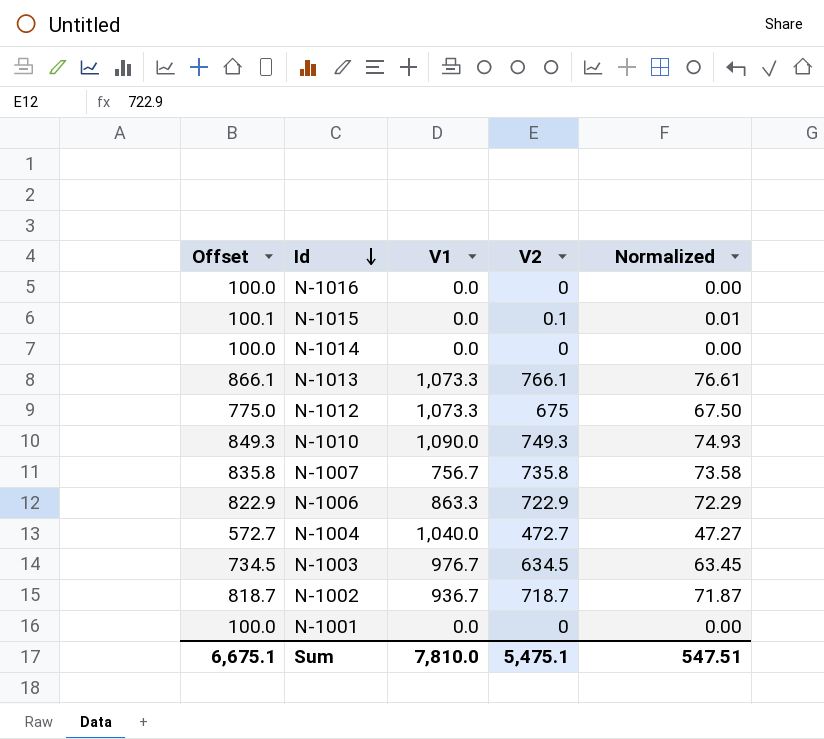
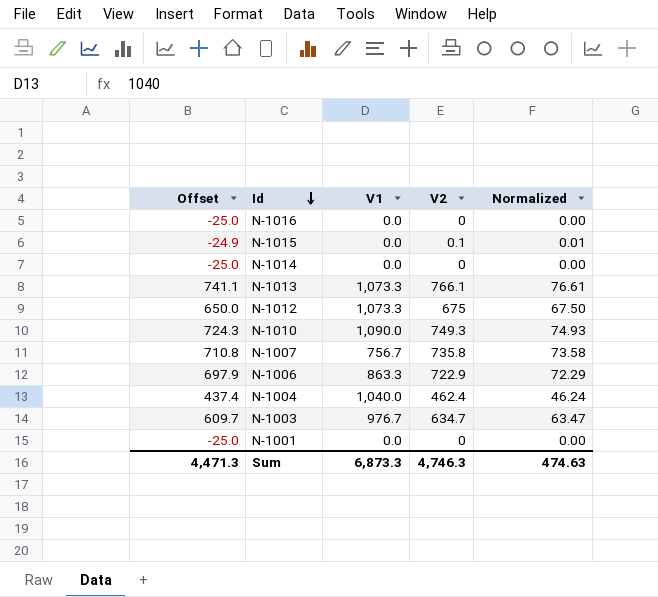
column Offset | formula: [V2] + 100 -> [V2] - 25
row N-1002: 818.7 | 936.7 | 718.7 | 71.87 -> none
N-1004 | V2: 472.7 -> 462.4
N-1004 | Normalized: 47.27 -> 46.24
N-1003 | V2: 634.5 -> 634.7
N-1003 | Normalized: 63.45 -> 63.47
Sum | Offset: 6,675.1 -> 4,471.3
Sum | V1: 7,810.0 -> 6,873.3
Sum | V2: 5,475.1 -> 4,746.3
Sum | Normalized: 547.51 -> 474.63

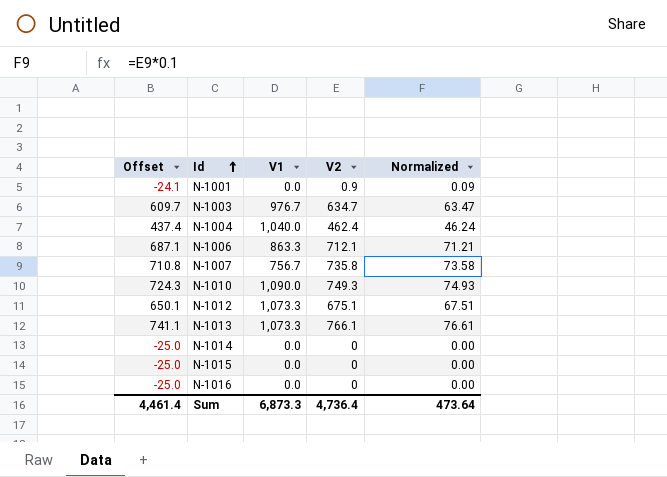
row order: Id descending -> Id ascending
N-1001 | Offset: -25.0 -> -24.1
N-1001 | V2: 0 -> 0.9
N-1001 | Normalized: 0.00 -> 0.09
N-1006 | Offset: 697.9 -> 687.1
N-1006 | V2: 722.9 -> 712.1
N-1006 | Normalized: 72.29 -> 71.21
N-1012 | Offset: 650.0 -> 650.1
N-1012 | V2: 675 -> 675.1
N-1012 | Normalized: 67.50 -> 67.51
N-1015 | Offset: -24.9 -> -25.0
N-1015 | V2: 0.1 -> 0
N-1015 | Normalized: 0.01 -> 0.00
Sum | Offset: 4,471.3 -> 4,461.4
Sum | V2: 4,746.3 -> 4,736.4
Sum | Normalized: 474.63 -> 473.64

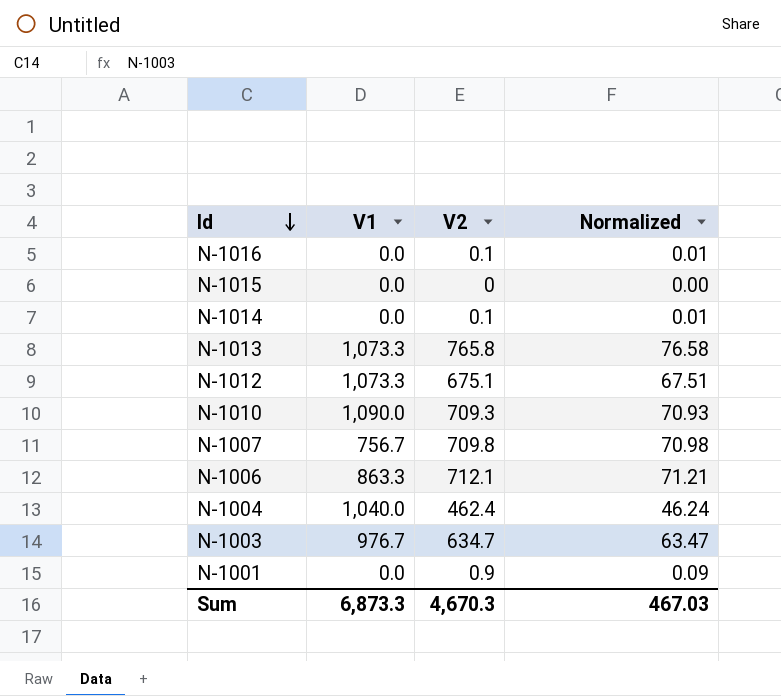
row order: Id ascending -> Id descending
column Offset | formula: [V2] - 25 -> none
N-1016 | V2: 0 -> 0.1
N-1016 | Normalized: 0.00 -> 0.01
N-1014 | V2: 0 -> 0.1
N-1014 | Normalized: 0.00 -> 0.01
N-1013 | V2: 766.1 -> 765.8
N-1013 | Normalized: 76.61 -> 76.58
N-1010 | V2: 749.3 -> 709.3
N-1010 | Normalized: 74.93 -> 70.93
N-1007 | V2: 735.8 -> 709.8
N-1007 | Normalized: 73.58 -> 70.98
Sum | V2: 4,736.4 -> 4,670.3
Sum | Normalized: 473.64 -> 467.03

